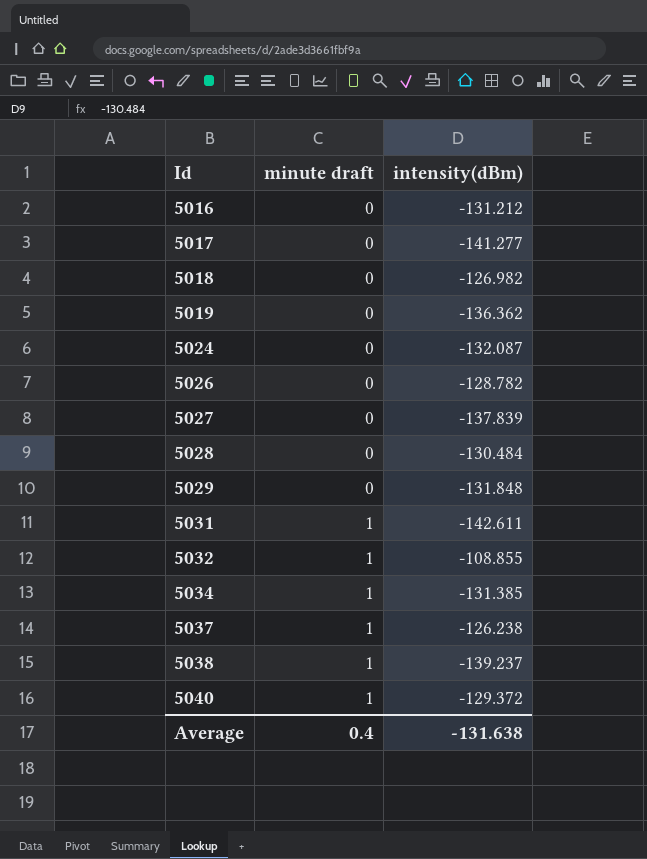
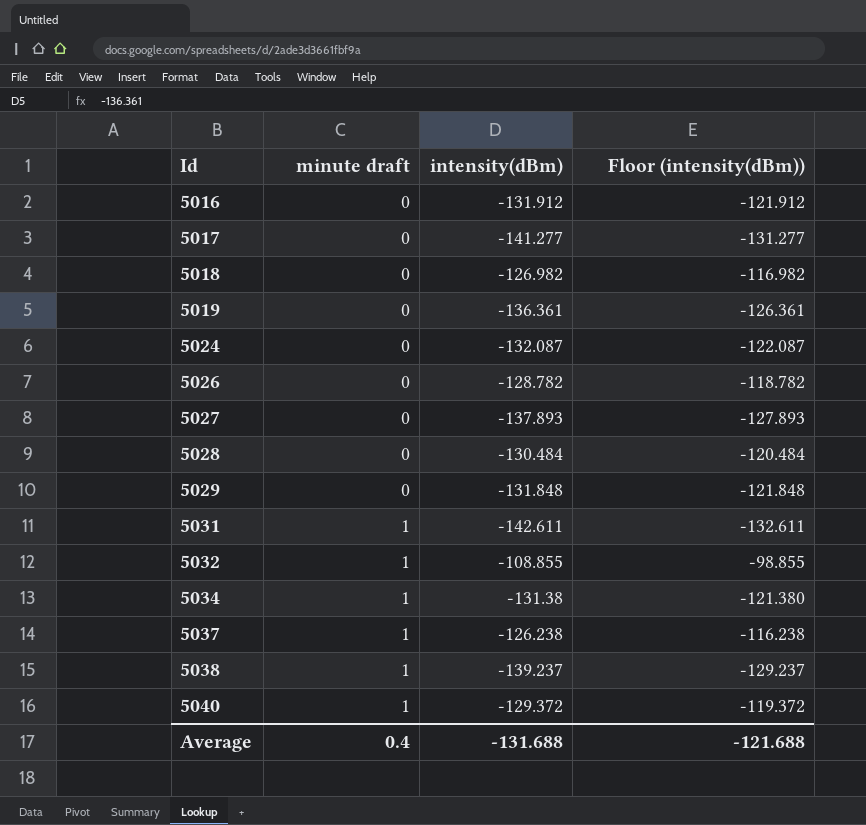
column Floor (intensity(dBm)) | formula: none -> [intensity(dBm)] + 10
5016 | intensity(dBm): -131.212 -> -131.912
5019 | intensity(dBm): -136.362 -> -136.361
5027 | intensity(dBm): -137.839 -> -137.893
5034 | intensity(dBm): -131.385 -> -131.38
Average | intensity(dBm): -131.638 -> -131.688

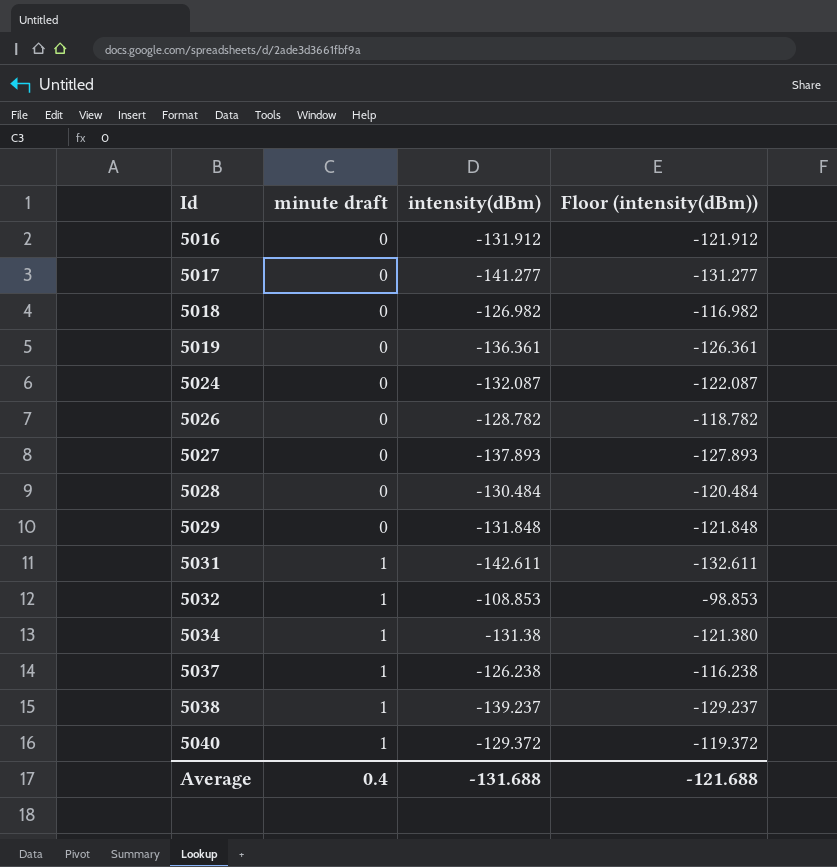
5032 | intensity(dBm): -108.855 -> -108.853
5032 | Floor (intensity(dBm)): -98.855 -> -98.853

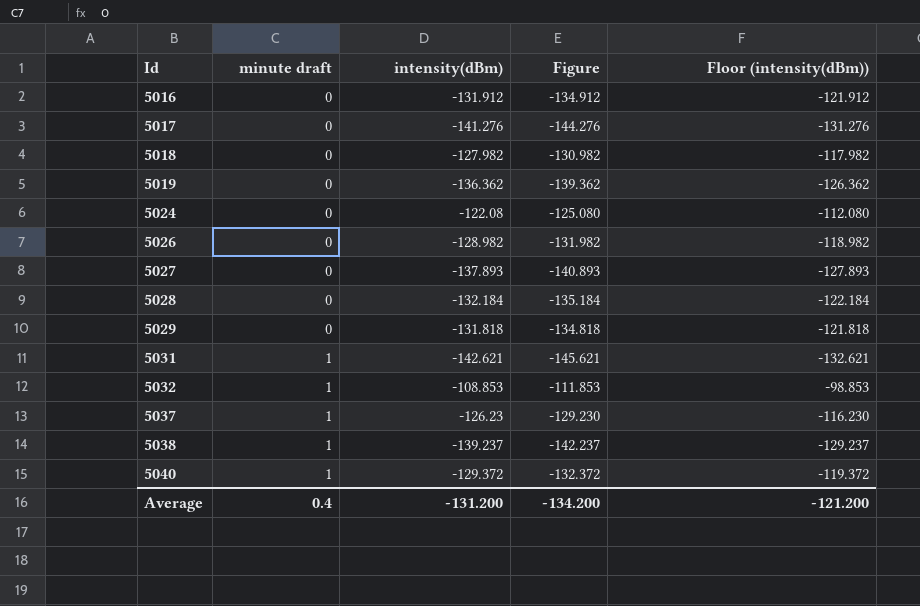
column Figure | formula: none -> [intensity(dBm)] - 3
row 5034: 1 | -131.38 | -121.380 -> none
5017 | intensity(dBm): -141.277 -> -141.276
5017 | Floor (intensity(dBm)): -131.277 -> -131.276
5018 | intensity(dBm): -126.982 -> -127.982
5018 | Floor (intensity(dBm)): -116.982 -> -117.982
5019 | intensity(dBm): -136.361 -> -136.362
5019 | Floor (intensity(dBm)): -126.361 -> -126.362
5024 | intensity(dBm): -132.087 -> -122.08
5024 | Floor (intensity(dBm)): -122.087 -> -112.080
5026 | intensity(dBm): -128.782 -> -128.982
5026 | Floor (intensity(dBm)): -118.782 -> -118.982
5028 | intensity(dBm): -130.484 -> -132.184
5028 | Floor (intensity(dBm)): -120.484 -> -122.184
5029 | intensity(dBm): -131.848 -> -131.818
5029 | Floor (intensity(dBm)): -121.848 -> -121.818
5031 | intensity(dBm): -142.611 -> -142.621
5031 | Floor (intensity(dBm)): -132.611 -> -132.621
5037 | intensity(dBm): -126.238 -> -126.23
5037 | Floor (intensity(dBm)): -116.238 -> -116.230
Average | intensity(dBm): -131.688 -> -131.200
Average | Floor (intensity(dBm)): -121.688 -> -121.200

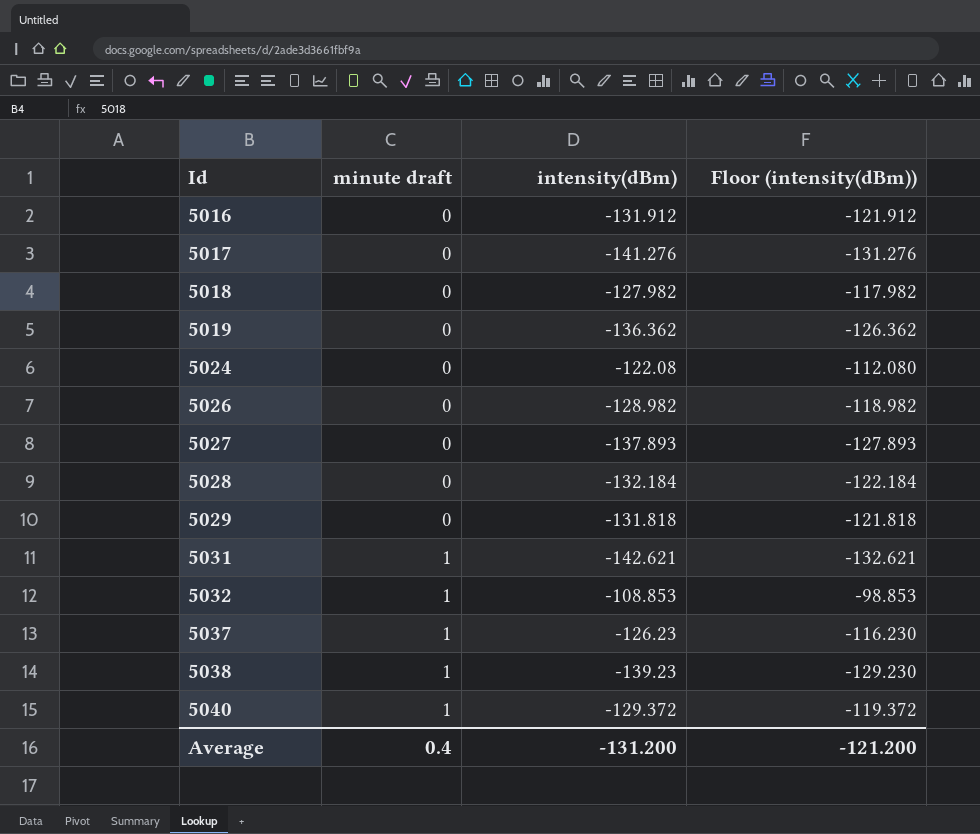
column Figure | formula: [intensity(dBm)] - 3 -> none
5038 | intensity(dBm): -139.237 -> -139.23
5038 | Floor (intensity(dBm)): -129.237 -> -129.230

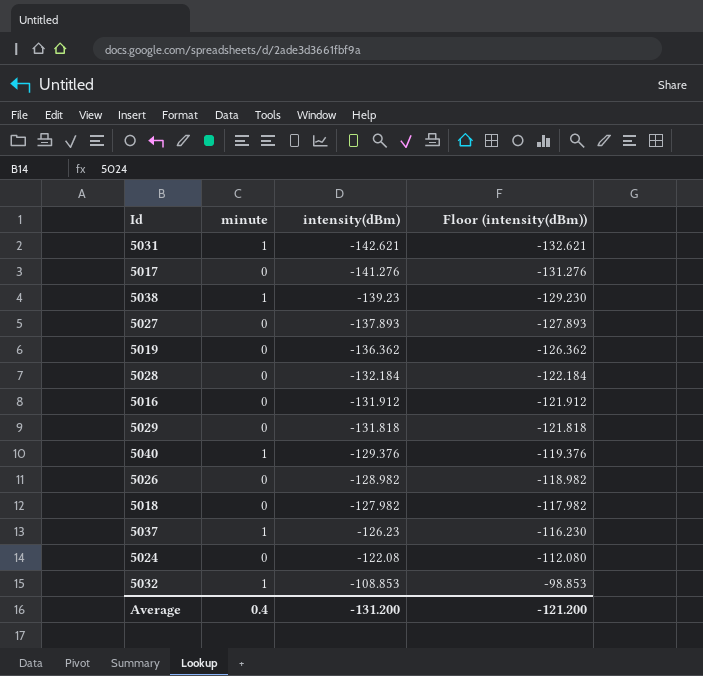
row order: Id ascending -> intensity(dBm) ascending
column name: minute draft -> minute
5040 | intensity(dBm): -129.372 -> -129.376
5040 | Floor (intensity(dBm)): -119.372 -> -119.376

